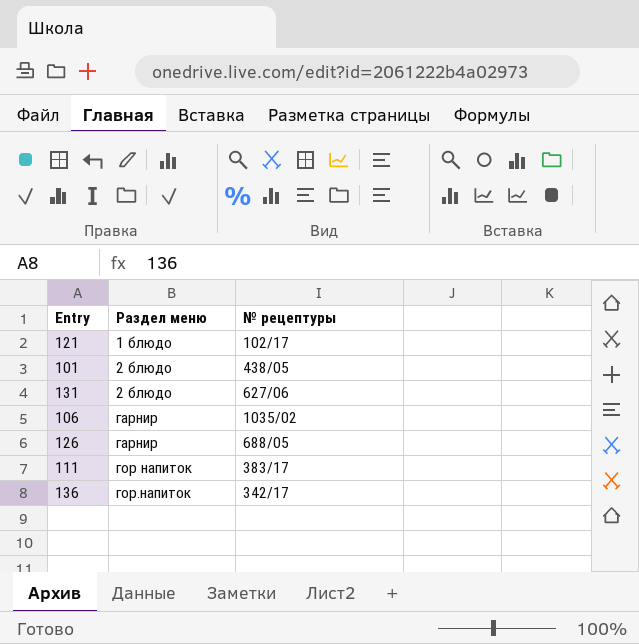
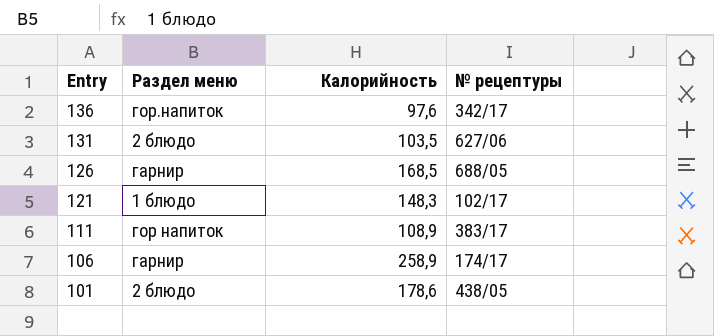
row order: Раздел меню ascending -> Entry descending
column Калорийность | position: none -> 3
106 | № рецептуры: 1035/02 -> 174/17

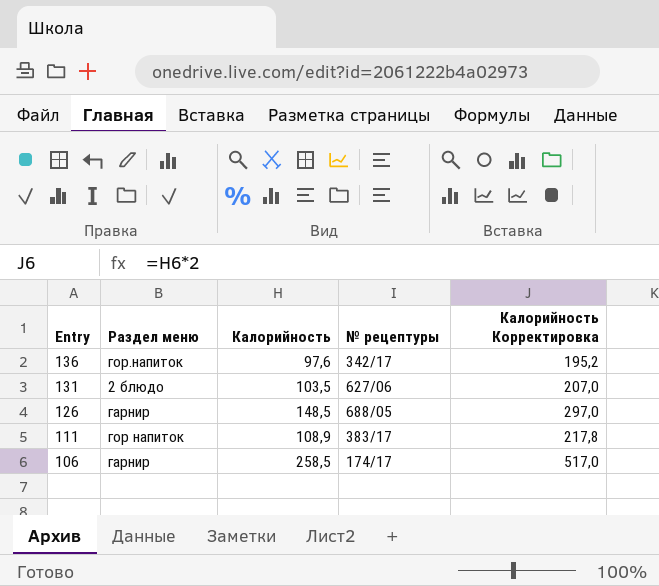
column Калорийность Корректировка | formula: none -> [Калорийность] * 2
row 121: 1 блюдо | 148,3 | 102/17 -> none
row 101: 2 блюдо | 178,6 | 438/05 -> none
126 | Калорийность: 168,5 -> 148,5
106 | Калорийность: 258,9 -> 258,5

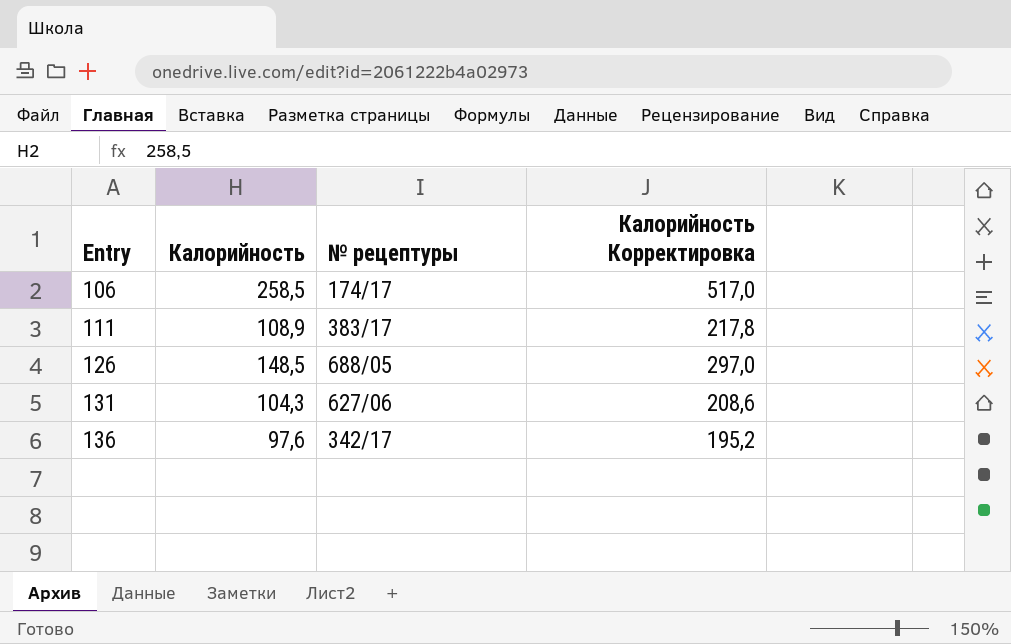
row order: Entry descending -> Entry ascending
column Раздел меню | position: 2 -> none
131 | Калорийность: 103,5 -> 104,3
131 | Калорийность Корректировка: 207,0 -> 208,6

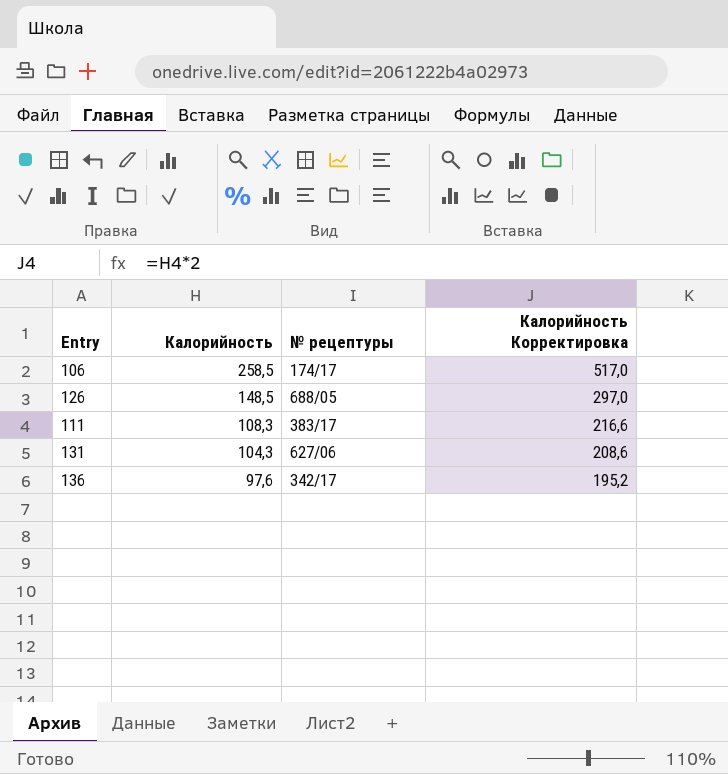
row order: Entry ascending -> Калорийность descending
111 | Калорийность: 108,9 -> 108,3
111 | Калорийность Корректировка: 217,8 -> 216,6

